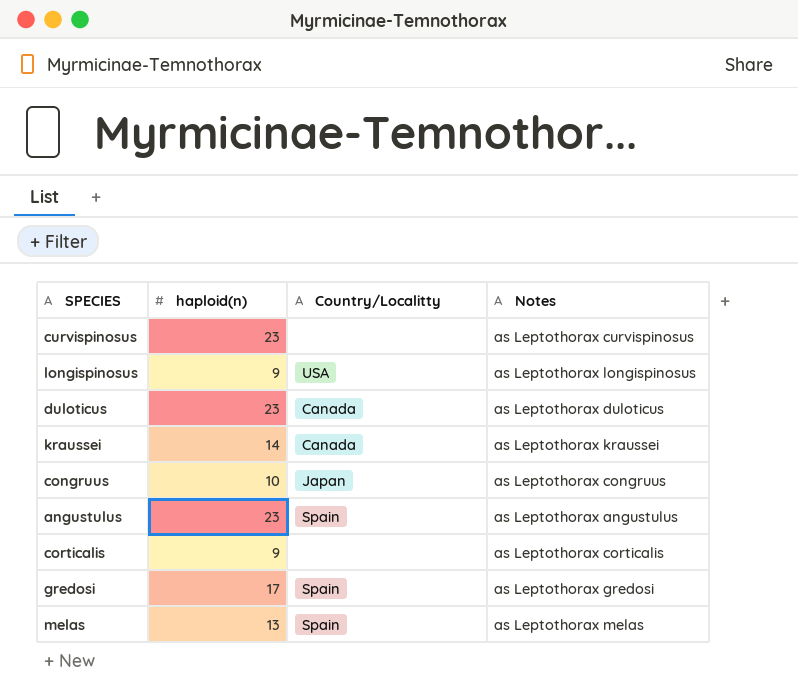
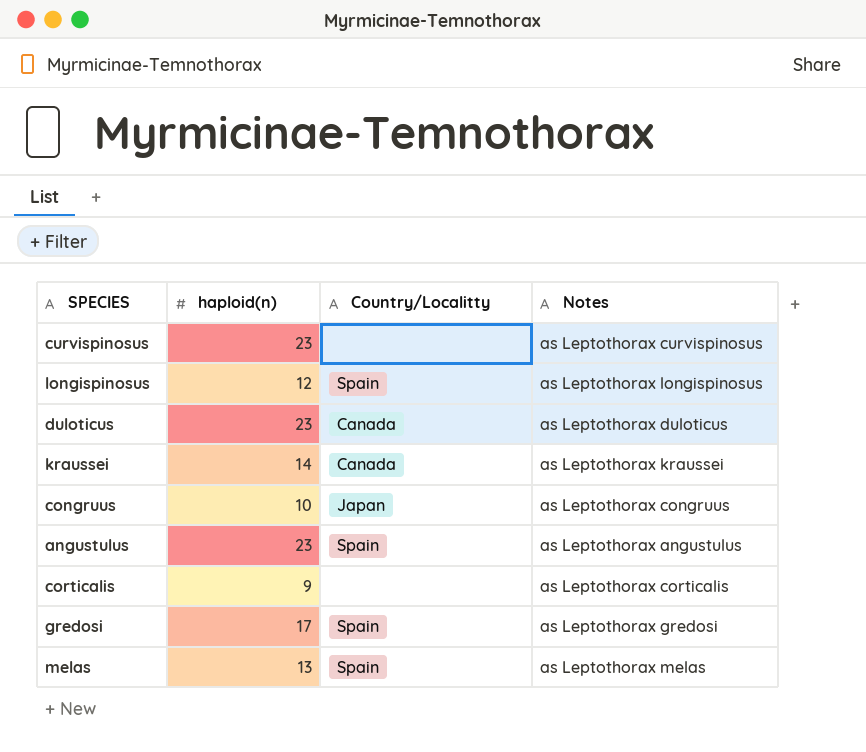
longispinosus | haploid(n): 9 -> 12
longispinosus | Country/Localitty: USA -> Spain

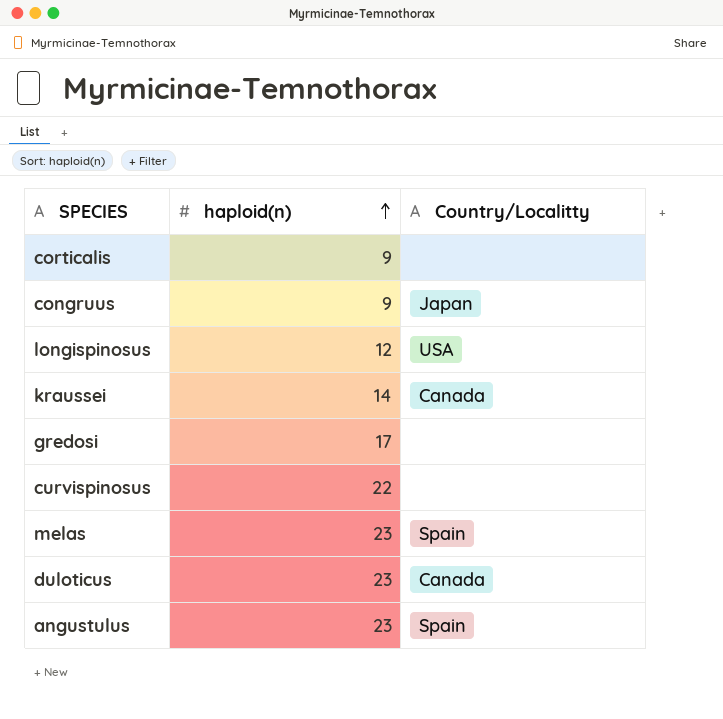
row order: none -> haploid(n) ascending
column Notes | position: 4 -> none
congruus | haploid(n): 10 -> 9
longispinosus | Country/Localitty: Spain -> USA
gredosi | Country/Localitty: Spain -> none
curvispinosus | haploid(n): 23 -> 22
melas | haploid(n): 13 -> 23

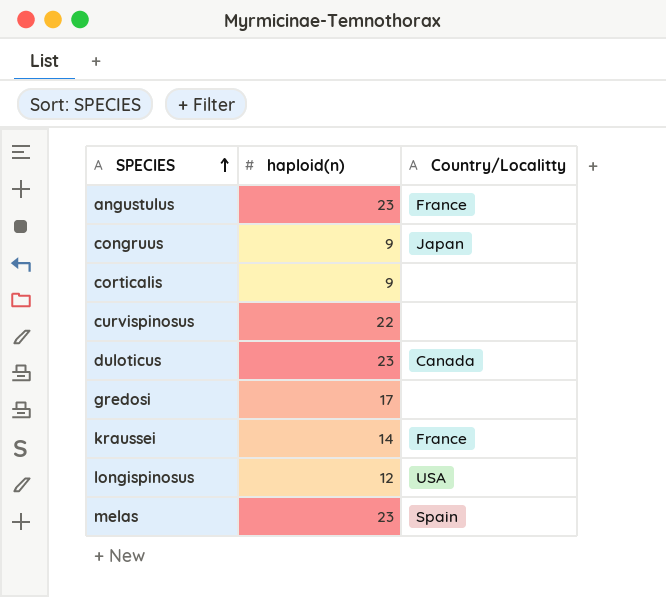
row order: haploid(n) ascending -> SPECIES ascending
angustulus | Country/Localitty: Spain -> France
kraussei | Country/Localitty: Canada -> France

